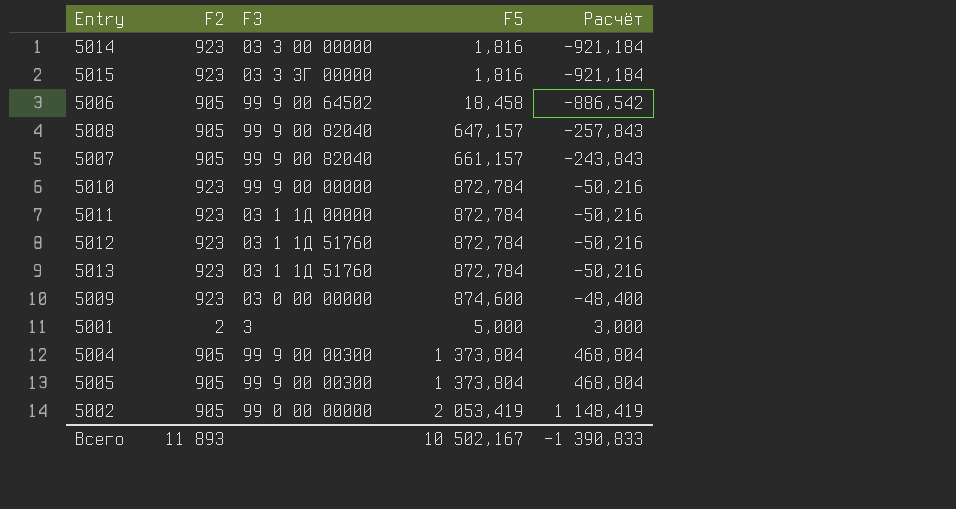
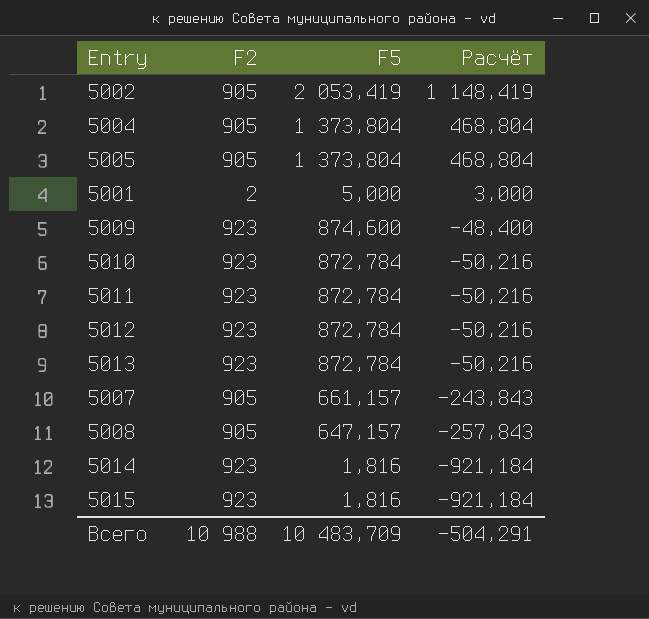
row order: Расчёт ascending -> Расчёт descending
column F3 | position: 3 -> none
row 5006: 905 | 99 9 00 64502 | 18,458 | -886,542 -> none
Всего | F2: 11 893 -> 10 988
Всего | F5: 10 502,167 -> 10 483,709
Всего | Расчёт: -1 390,833 -> -504,291

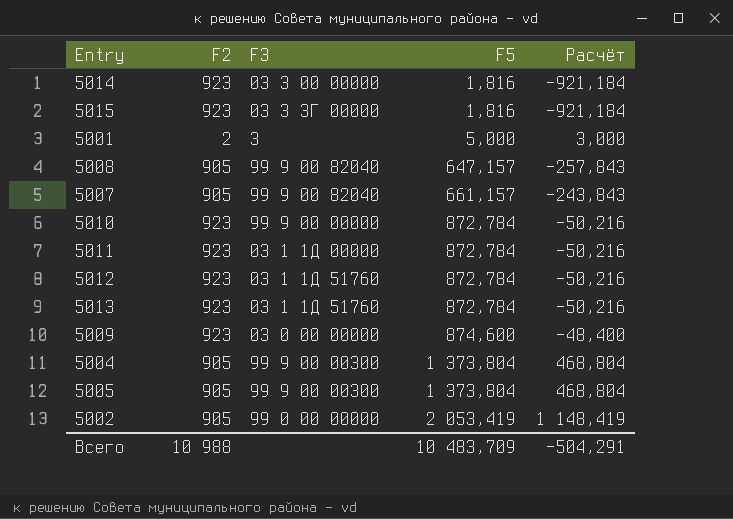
row order: Расчёт descending -> F5 ascending
column F3 | position: none -> 3

